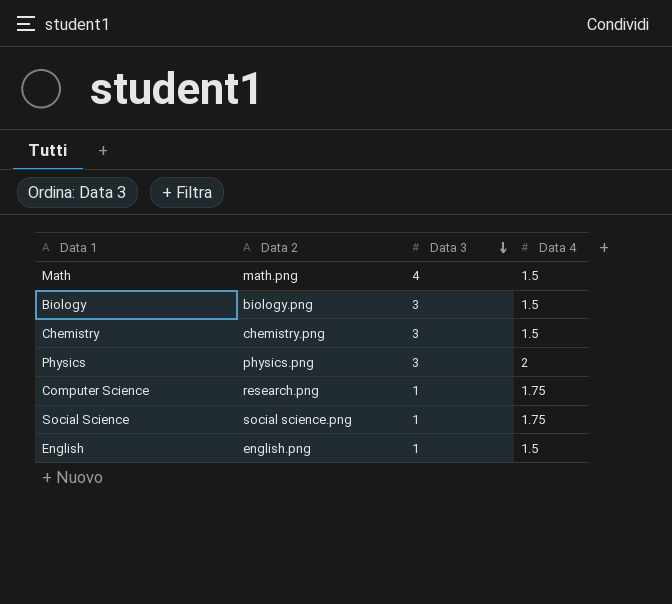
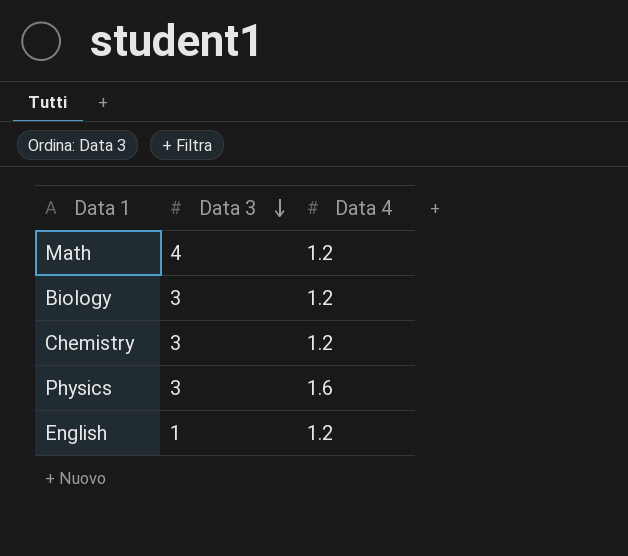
column Data 2 | position: 2 -> none
row Computer Science: research.png | 1 | 1.75 -> none
row Social Science: social science.png | 1 | 1.75 -> none
Math | Data 4: 1.5 -> 1.2
Biology | Data 4: 1.5 -> 1.2
Chemistry | Data 4: 1.5 -> 1.2
Physics | Data 4: 2 -> 1.6
English | Data 4: 1.5 -> 1.2

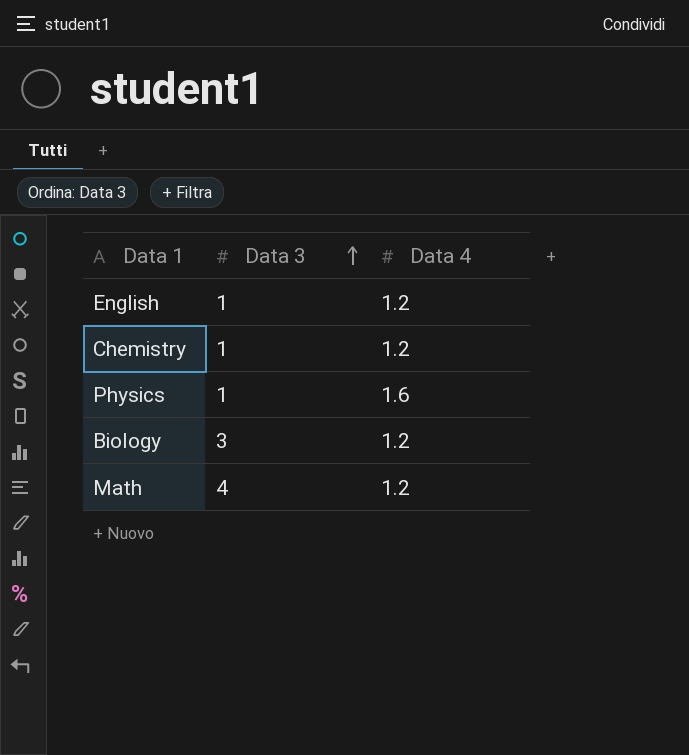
row order: Data 3 descending -> Data 3 ascending
Chemistry | Data 3: 3 -> 1
Physics | Data 3: 3 -> 1

